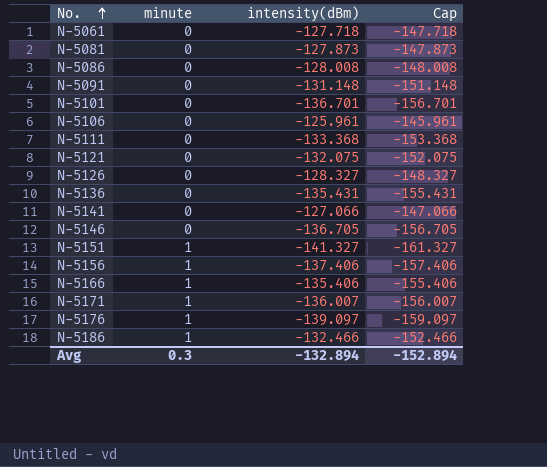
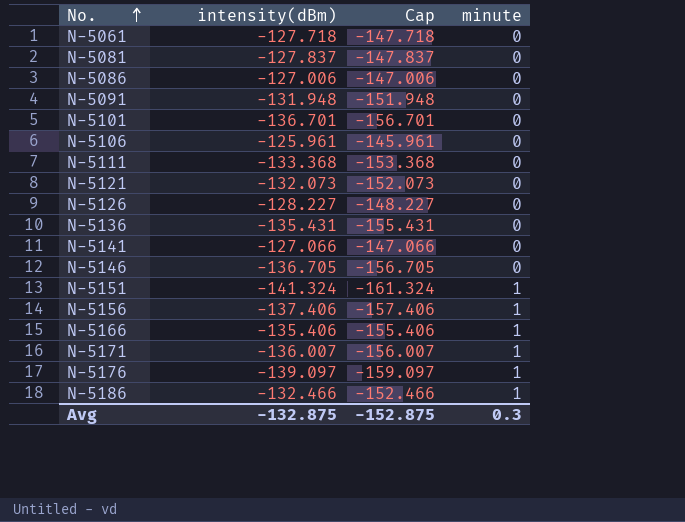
column minute | position: 2 -> 4
N-5081 | intensity(dBm): -127.873 -> -127.837
N-5081 | Cap: -147.873 -> -147.837
N-5086 | intensity(dBm): -128.008 -> -127.006
N-5086 | Cap: -148.008 -> -147.006
N-5091 | intensity(dBm): -131.148 -> -131.948
N-5091 | Cap: -151.148 -> -151.948
N-5121 | intensity(dBm): -132.075 -> -132.073
N-5121 | Cap: -152.075 -> -152.073
N-5126 | intensity(dBm): -128.327 -> -128.227
N-5126 | Cap: -148.327 -> -148.227
N-5151 | intensity(dBm): -141.327 -> -141.324
N-5151 | Cap: -161.327 -> -161.324
Avg | intensity(dBm): -132.894 -> -132.875
Avg | Cap: -152.894 -> -152.875

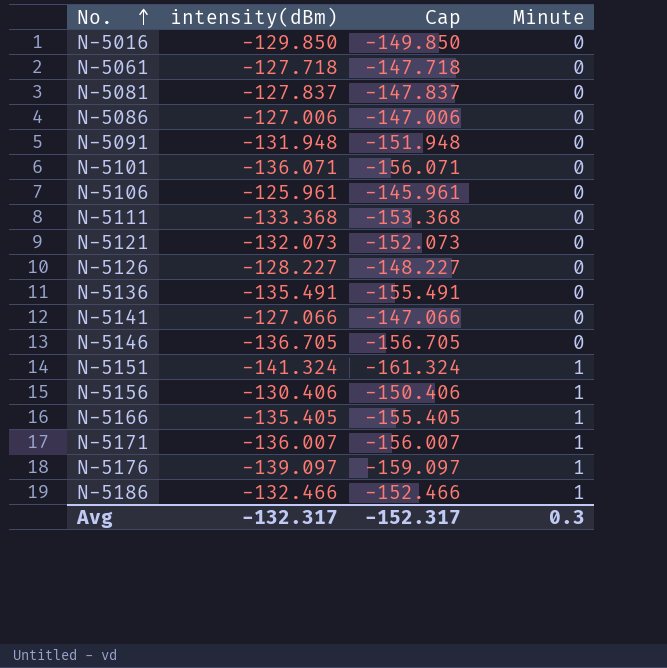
column name: minute -> Minute
row N-5016: none -> -129.850 | -149.850 | 0
N-5101 | intensity(dBm): -136.701 -> -136.071
N-5101 | Cap: -156.701 -> -156.071
N-5136 | intensity(dBm): -135.431 -> -135.491
N-5136 | Cap: -155.431 -> -155.491
N-5156 | intensity(dBm): -137.406 -> -130.406
N-5156 | Cap: -157.406 -> -150.406
N-5166 | intensity(dBm): -135.406 -> -135.405
N-5166 | Cap: -155.406 -> -155.405
Avg | intensity(dBm): -132.875 -> -132.317
Avg | Cap: -152.875 -> -152.317

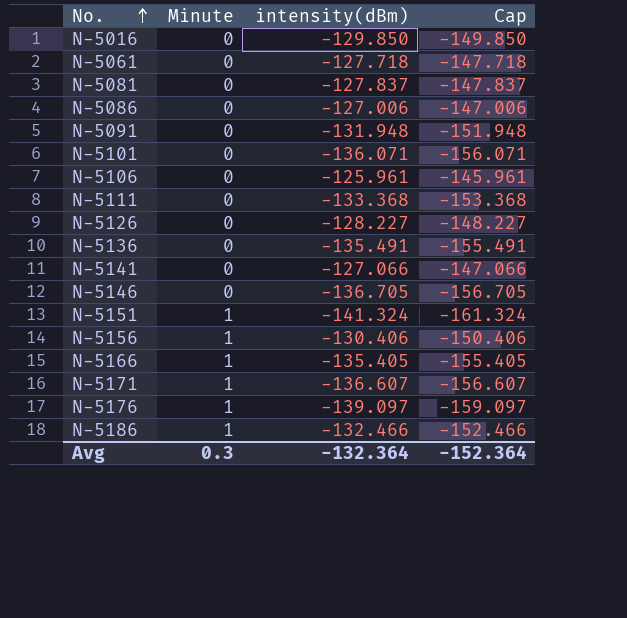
column Minute | position: 4 -> 2
row N-5121: -132.073 | -152.073 | 0 -> none
N-5171 | intensity(dBm): -136.007 -> -136.607
N-5171 | Cap: -156.007 -> -156.607
Avg | intensity(dBm): -132.317 -> -132.364
Avg | Cap: -152.317 -> -152.364

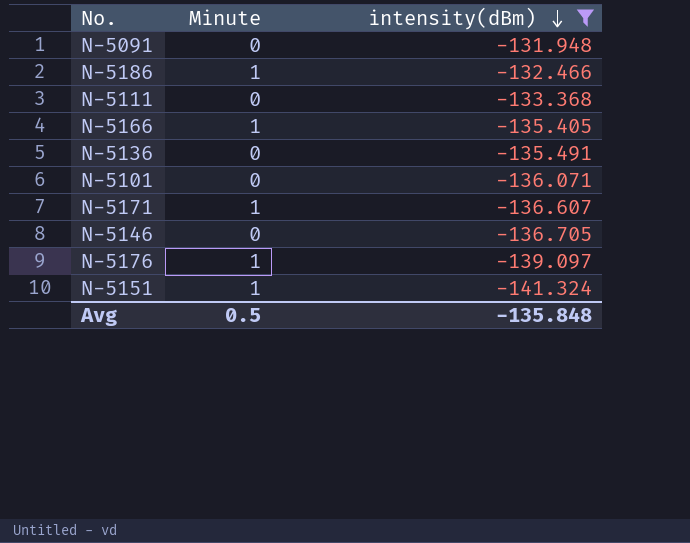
filter: none -> intensity(dBm) <= -131.948
row order: No. ascending -> intensity(dBm) descending
column Cap | formula: [intensity(dBm)] - 20 -> none
Avg | Minute: 0.3 -> 0.5
Avg | intensity(dBm): -132.364 -> -135.848

